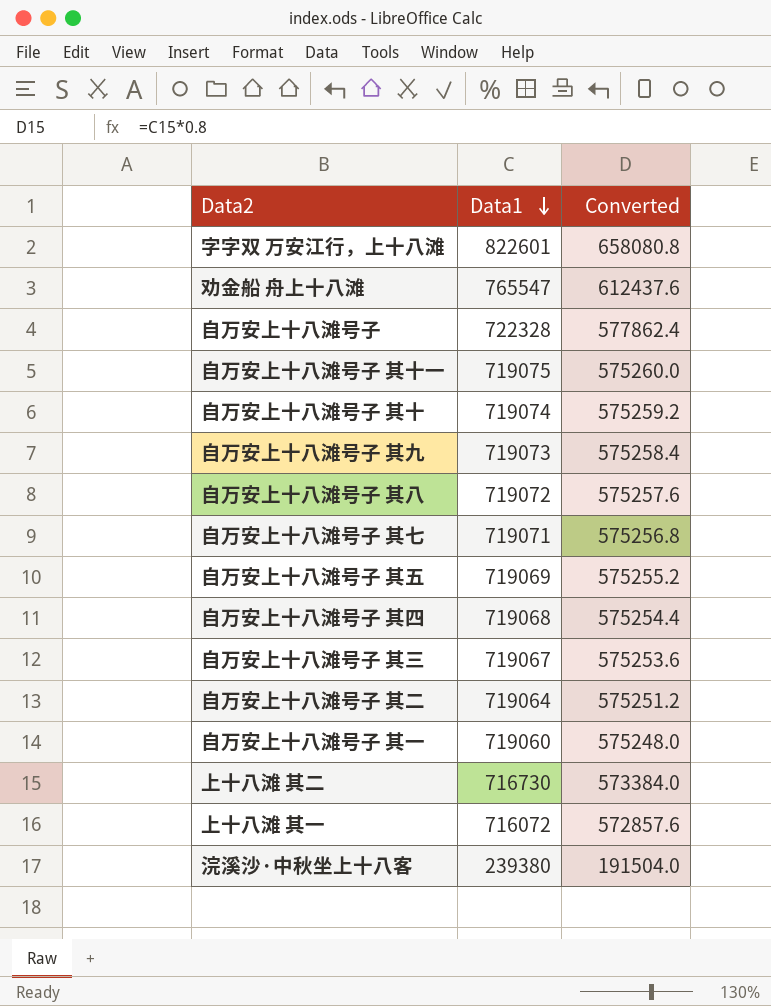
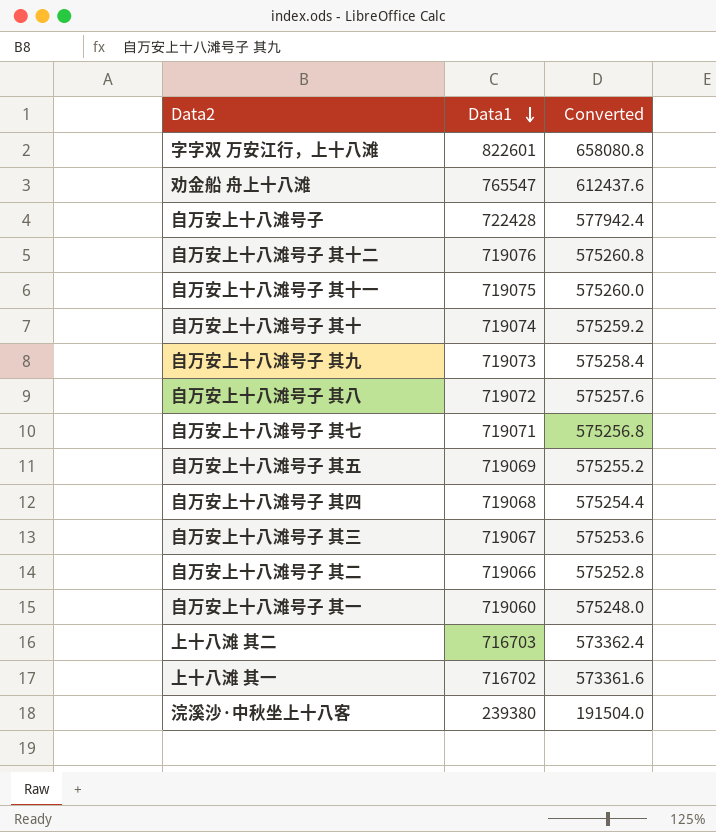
自万安上十八滩号子 | Data1: 722328 -> 722428
自万安上十八滩号子 | Converted: 577862.4 -> 577942.4
row 自万安上十八滩号子 其十二: none -> 719076 | 575260.8
自万安上十八滩号子 其二 | Data1: 719064 -> 719066
自万安上十八滩号子 其二 | Converted: 575251.2 -> 575252.8
上十八滩 其二 | Data1: 716730 -> 716703
上十八滩 其二 | Converted: 573384.0 -> 573362.4
上十八滩 其一 | Data1: 716072 -> 716702
上十八滩 其一 | Converted: 572857.6 -> 573361.6

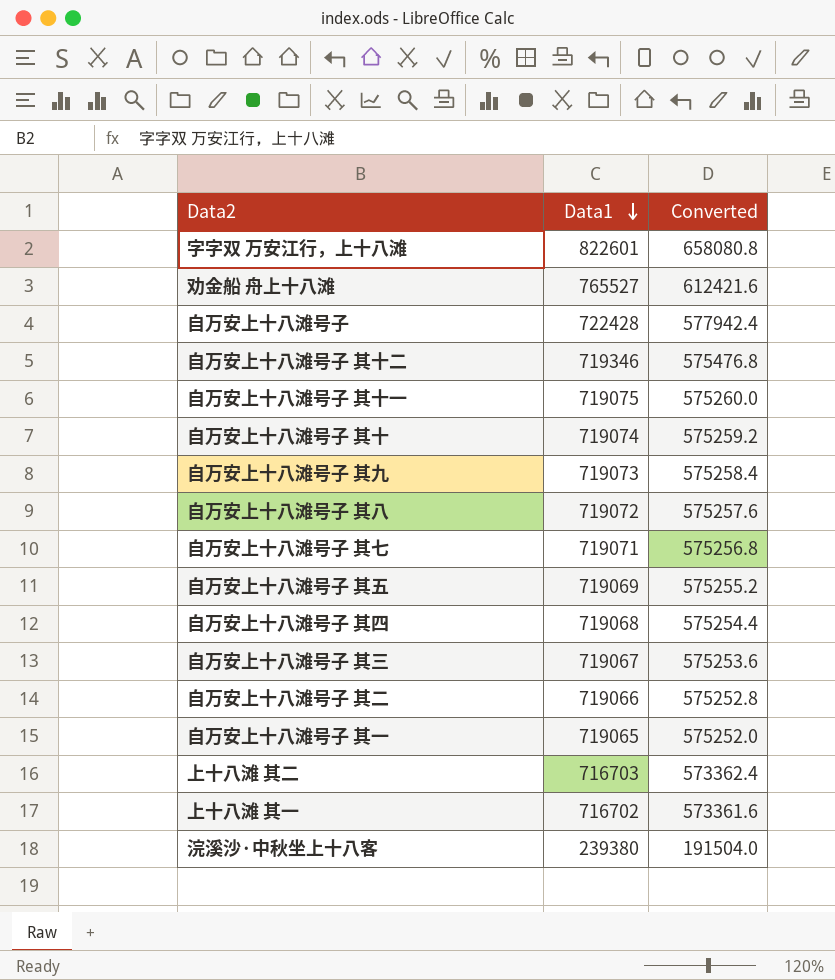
劝金船 舟上十八滩 | Data1: 765547 -> 765527
劝金船 舟上十八滩 | Converted: 612437.6 -> 612421.6
自万安上十八滩号子 其十二 | Data1: 719076 -> 719346
自万安上十八滩号子 其十二 | Converted: 575260.8 -> 575476.8
自万安上十八滩号子 其一 | Data1: 719060 -> 719065
自万安上十八滩号子 其一 | Converted: 575248.0 -> 575252.0

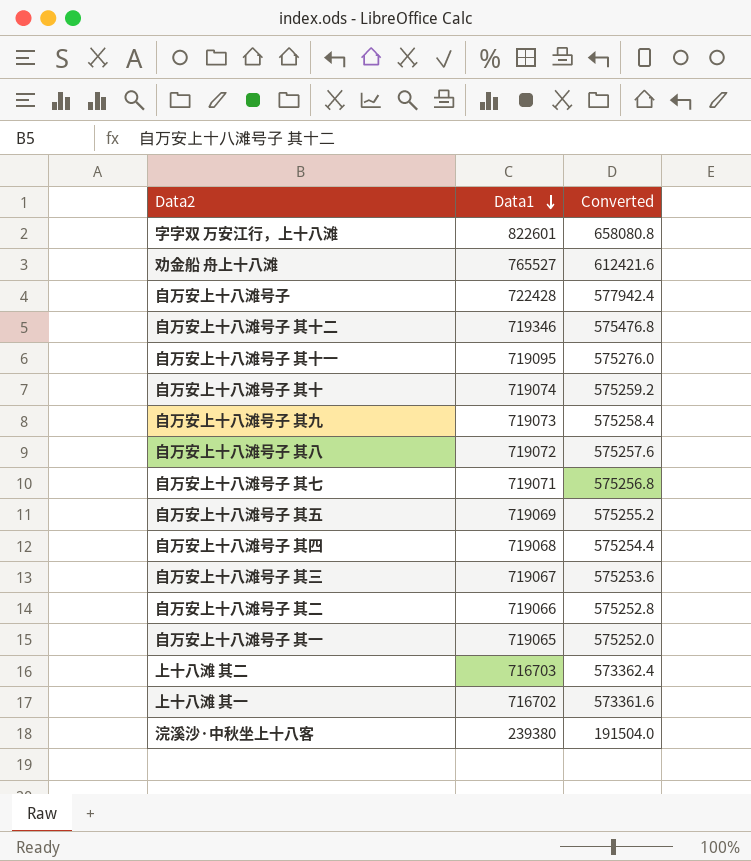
自万安上十八滩号子 其十一 | Data1: 719075 -> 719095
自万安上十八滩号子 其十一 | Converted: 575260.0 -> 575276.0

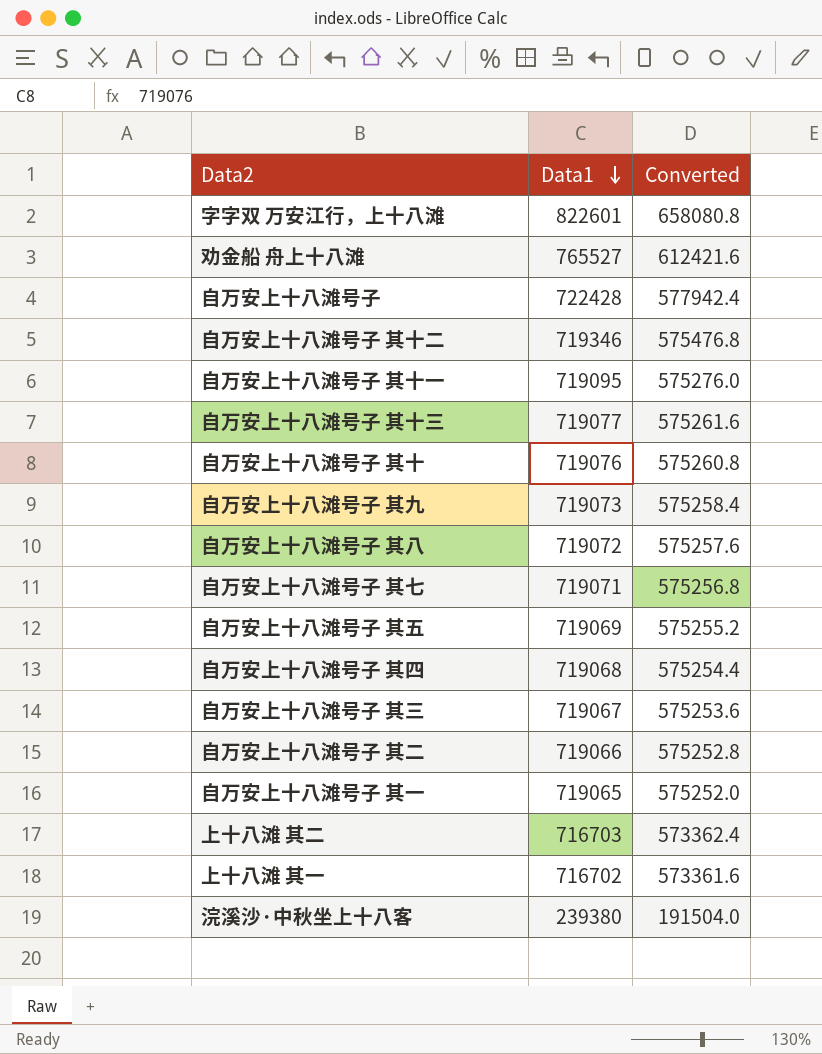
row 自万安上十八滩号子 其十三: none -> 719077 | 575261.6
自万安上十八滩号子 其十 | Data1: 719074 -> 719076
自万安上十八滩号子 其十 | Converted: 575259.2 -> 575260.8

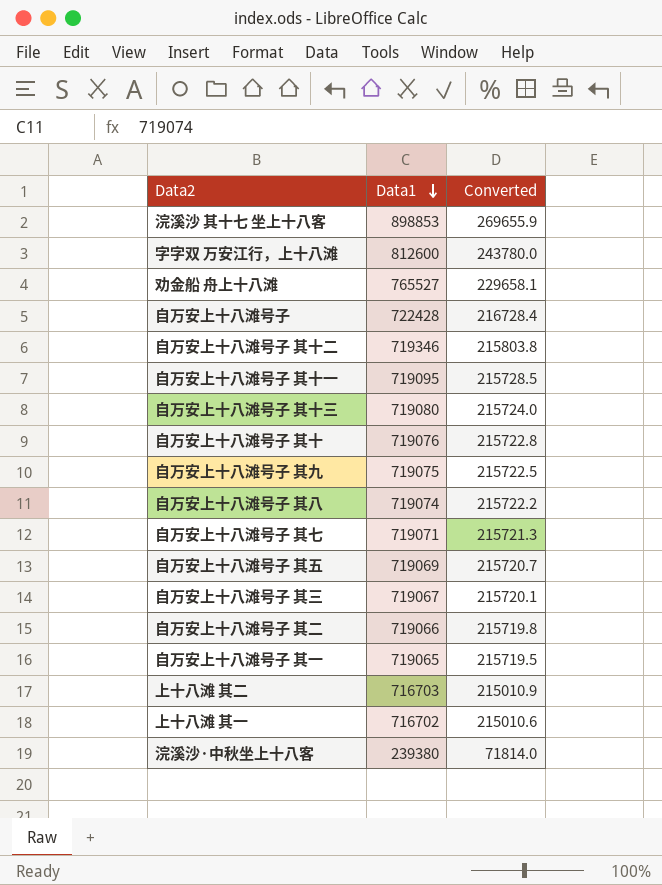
column Converted | formula: [Data1] * 0.8 -> [Data1] * 0.3
row 自万安上十八滩号子 其四: 719068 | 575254.4 -> none
row 浣溪沙 其十七 坐上十八客: none -> 898853 | 269655.9
字字双 万安江行，上十八滩 | Data1: 822601 -> 812600
自万安上十八滩号子 其十三 | Data1: 719077 -> 719080
自万安上十八滩号子 其九 | Data1: 719073 -> 719075
自万安上十八滩号子 其八 | Data1: 719072 -> 719074

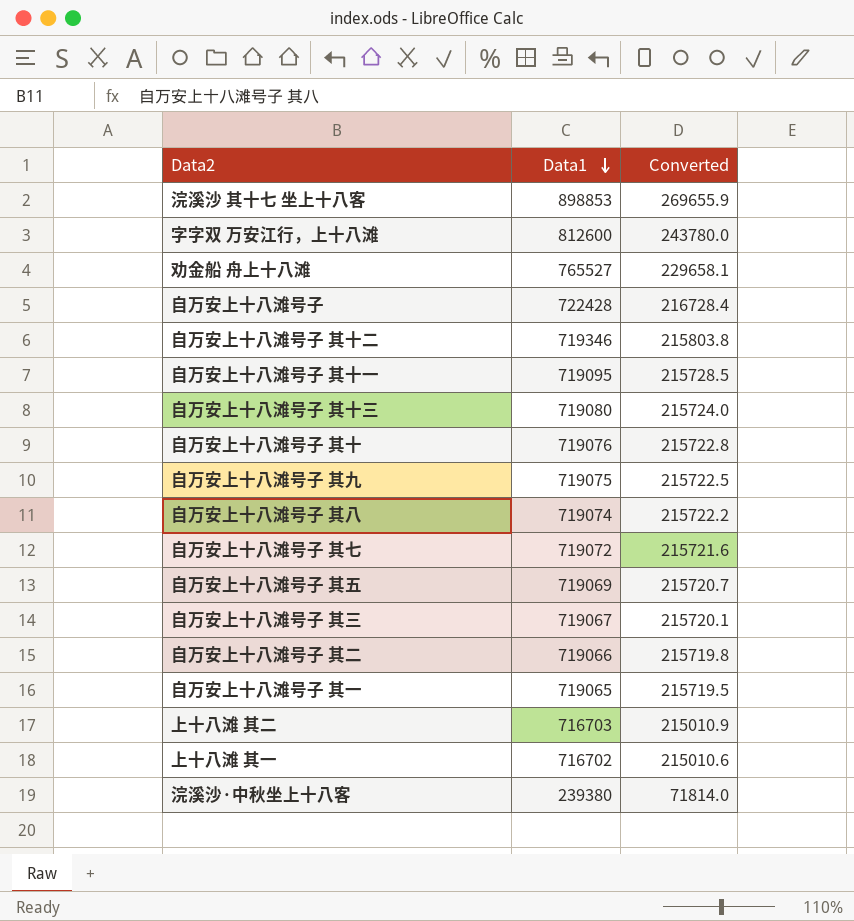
自万安上十八滩号子 其七 | Data1: 719071 -> 719072
自万安上十八滩号子 其七 | Converted: 215721.3 -> 215721.6

